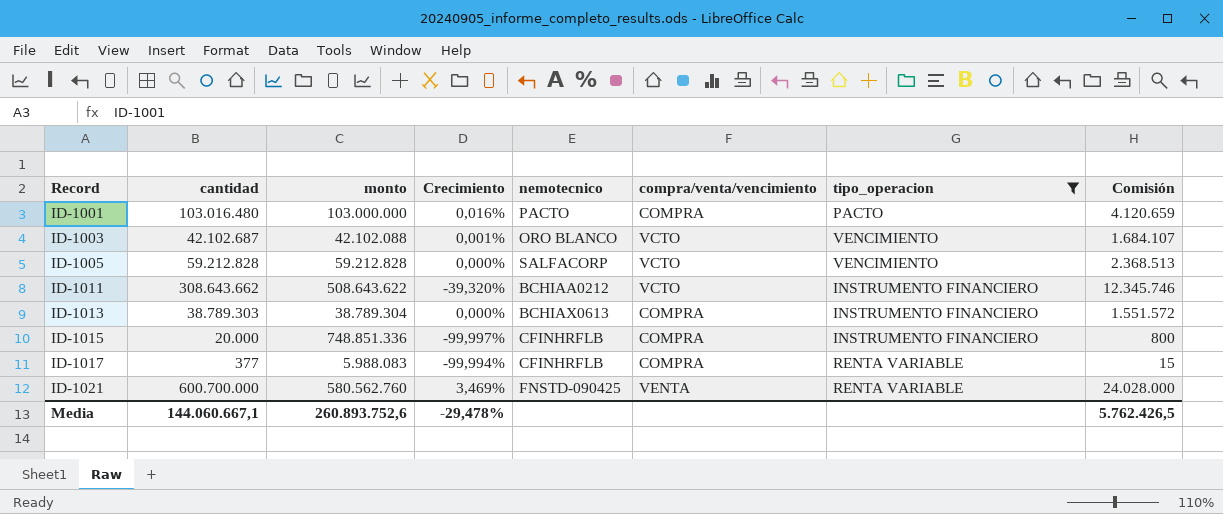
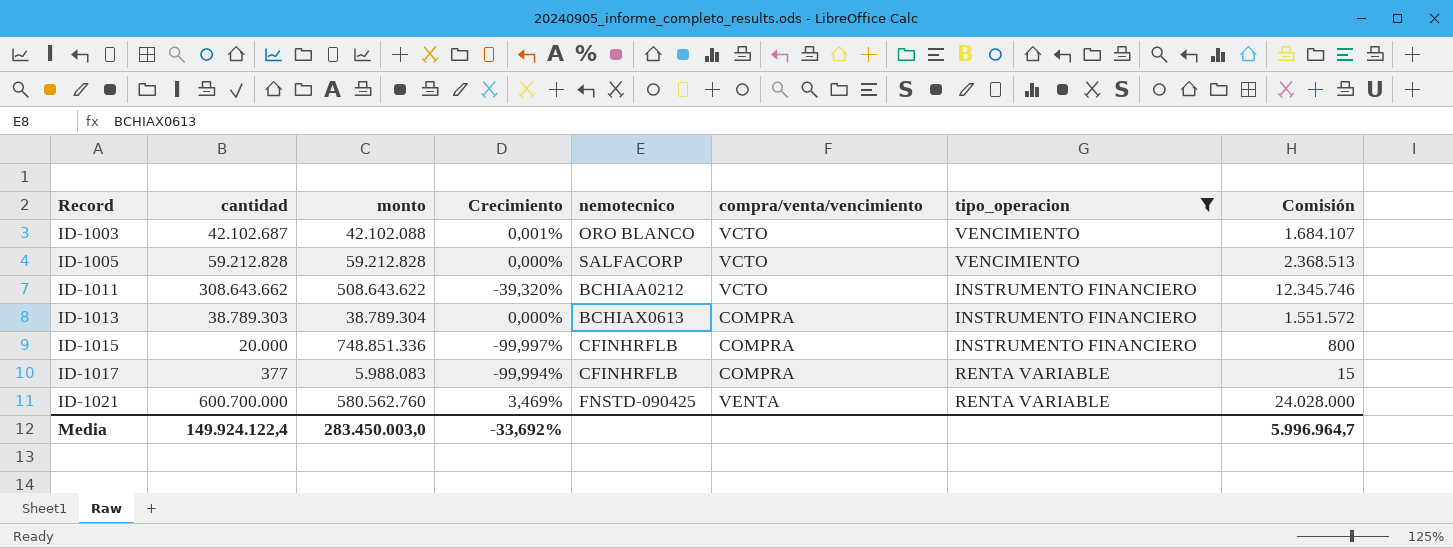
row ID-1001: 103.016.480 | 103.000.000 | 0,016% | PACTO | COMPRA | PACTO | 4.120.659 -> none
Media | cantidad: 144.060.667,1 -> 149.924.122,4
Media | monto: 260.893.752,6 -> 283.450.003,0
Media | Crecimiento: -29,478% -> -33,692%
Media | Comisión: 5.762.426,5 -> 5.996.964,7

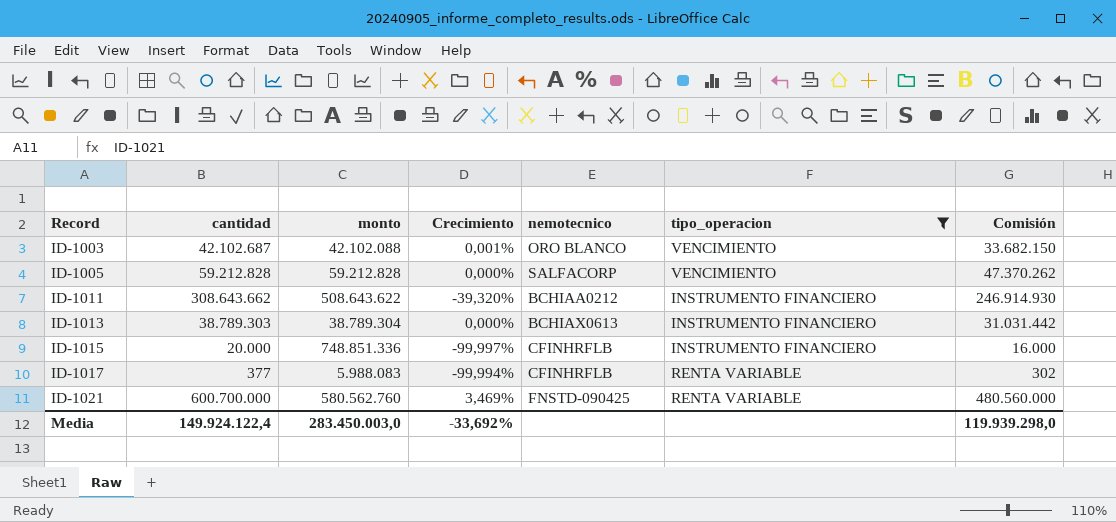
column compra/venta/vencimiento | position: 6 -> none
column Comisión | formula: [cantidad] * 0,04 -> [cantidad] * 0,8
Media | Comisión: 5.996.964,7 -> 119.939.298,0

